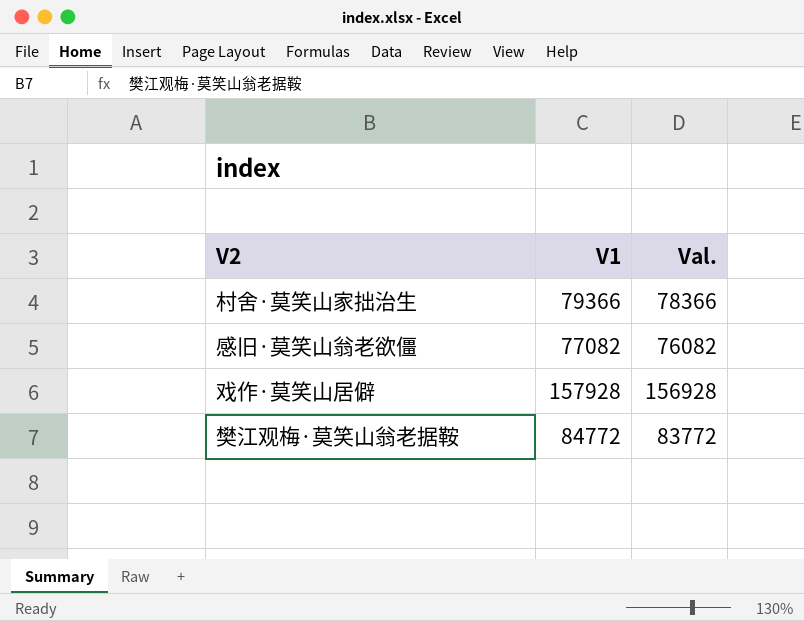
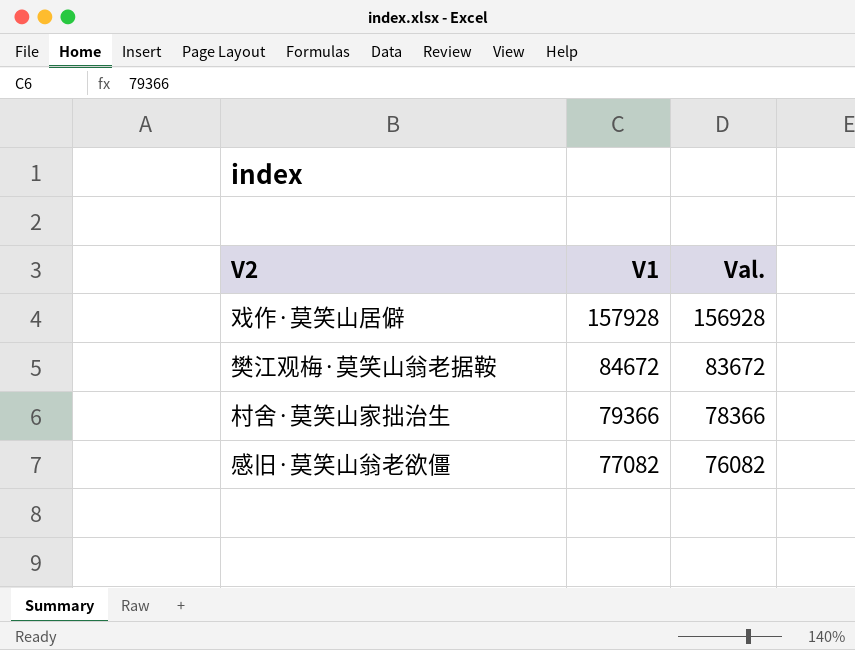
row order: none -> V1 descending
樊江观梅·莫笑山翁老据鞍 | V1: 84772 -> 84672
樊江观梅·莫笑山翁老据鞍 | Val.: 83772 -> 83672

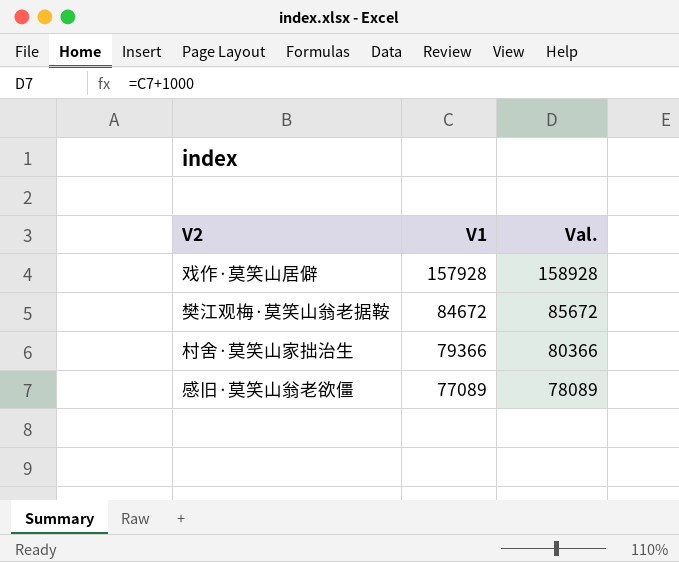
column Val. | formula: [V1] - 1000 -> [V1] + 1000
感旧·莫笑山翁老欲僵 | V1: 77082 -> 77089

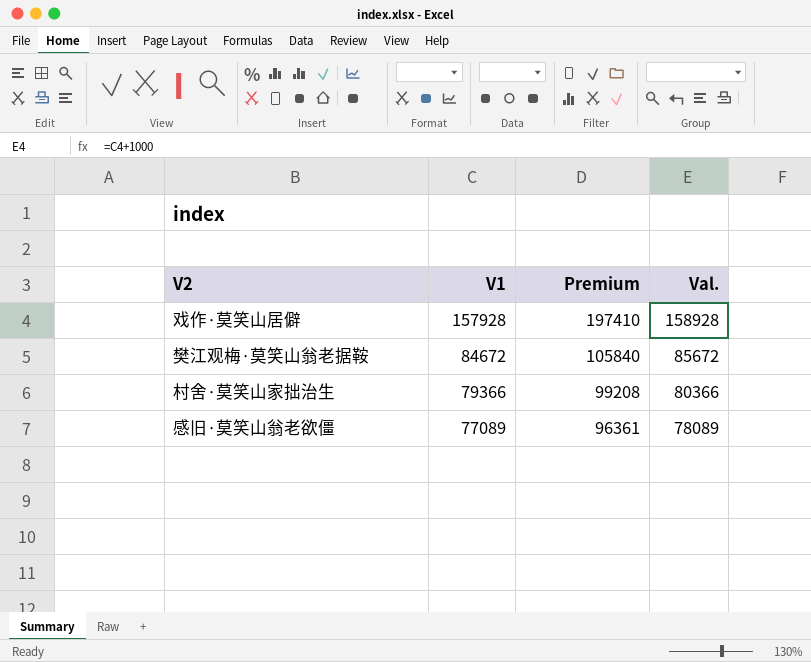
column Premium | formula: none -> [V1] * 1.25

